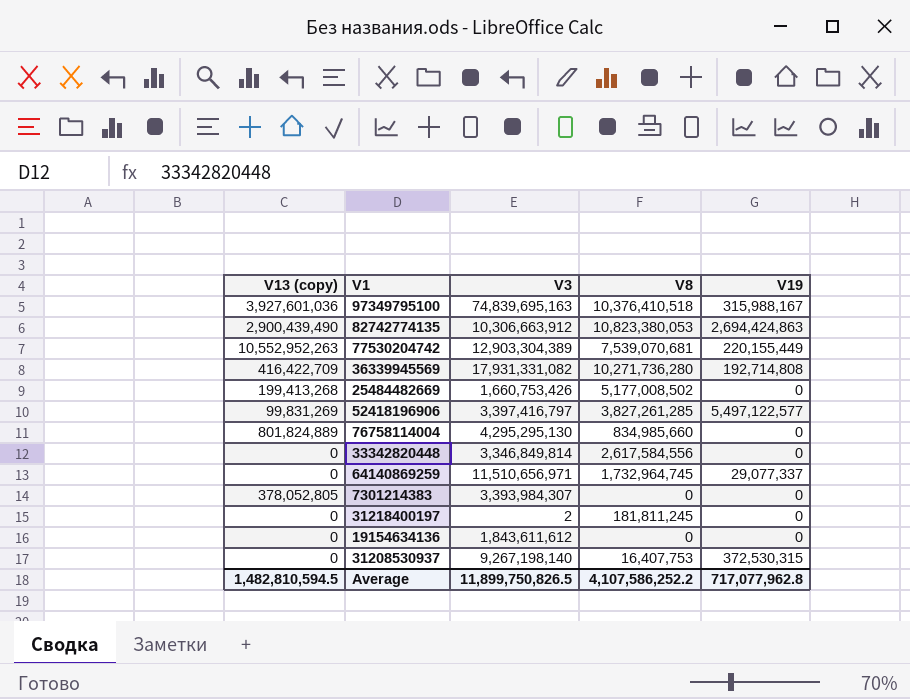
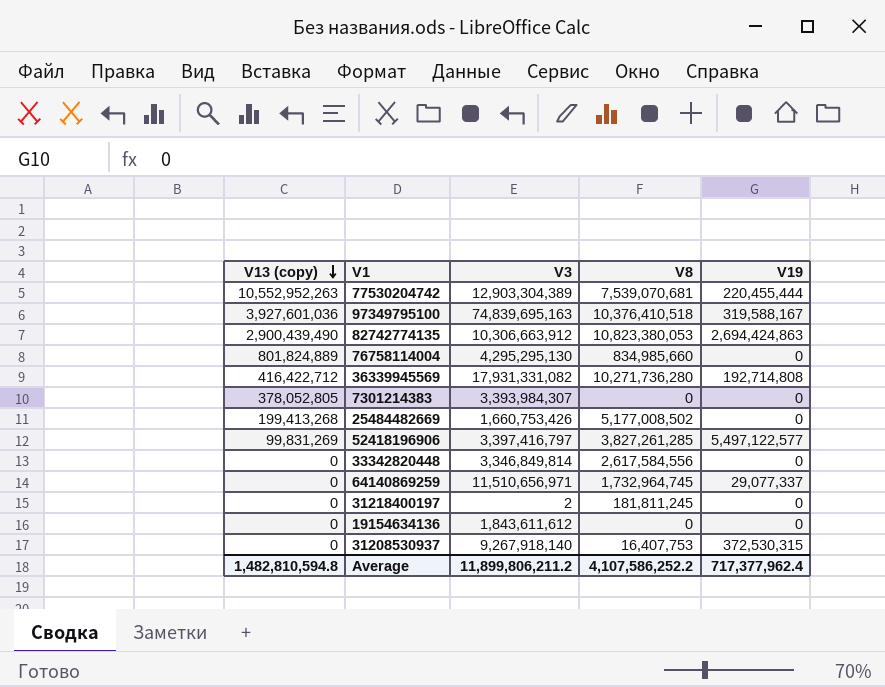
row order: none -> V13 (copy) descending
77530204742 | V19: 220,155,449 -> 220,455,444
97349795100 | V19: 315,988,167 -> 319,588,167
36339945569 | V13 (copy): 416,422,709 -> 416,422,712
31208530937 | V3: 9,267,198,140 -> 9,267,918,140
Average | V13 (copy): 1,482,810,594.5 -> 1,482,810,594.8
Average | V3: 11,899,750,826.5 -> 11,899,806,211.2
Average | V19: 717,077,962.8 -> 717,377,962.4

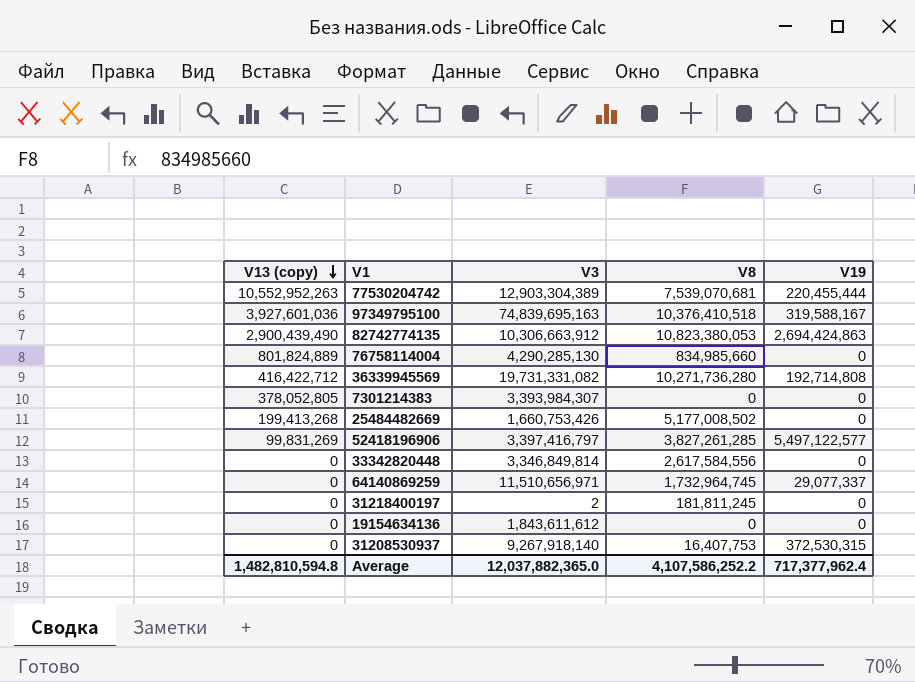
76758114004 | V3: 4,295,295,130 -> 4,290,285,130
36339945569 | V3: 17,931,331,082 -> 19,731,331,082
Average | V3: 11,899,806,211.2 -> 12,037,882,365.0

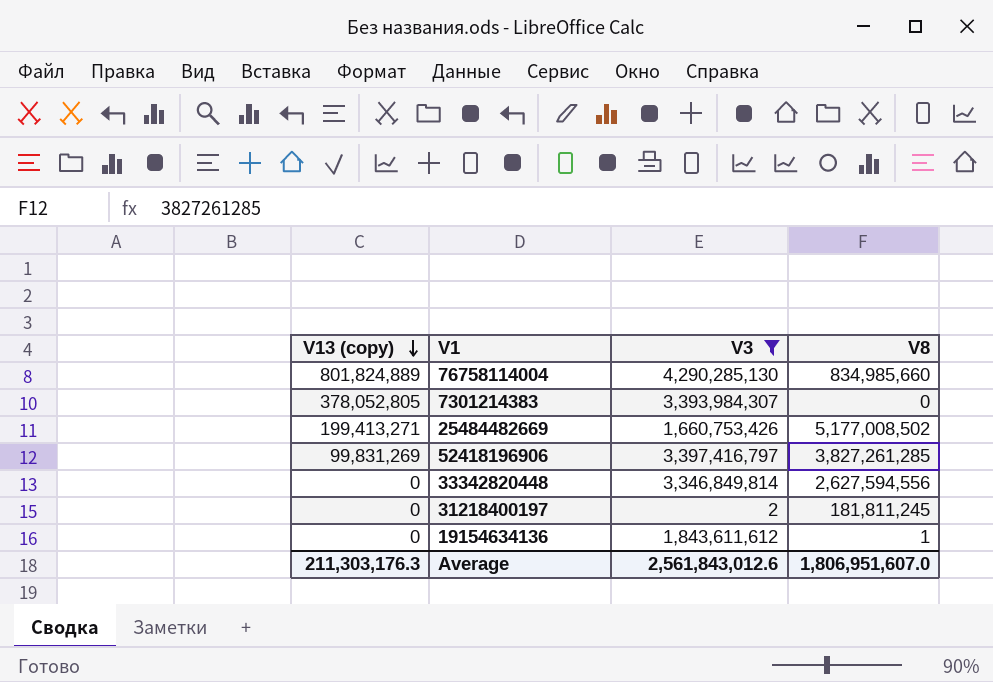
filter: none -> V3 <= 4,290,285,130
column V19 | position: 5 -> none
25484482669 | V13 (copy): 199,413,268 -> 199,413,271
33342820448 | V8: 2,617,584,556 -> 2,627,594,556
19154634136 | V8: 0 -> 1
Average | V13 (copy): 1,482,810,594.8 -> 211,303,176.3
Average | V3: 12,037,882,365.0 -> 2,561,843,012.6
Average | V8: 4,107,586,252.2 -> 1,806,951,607.0

